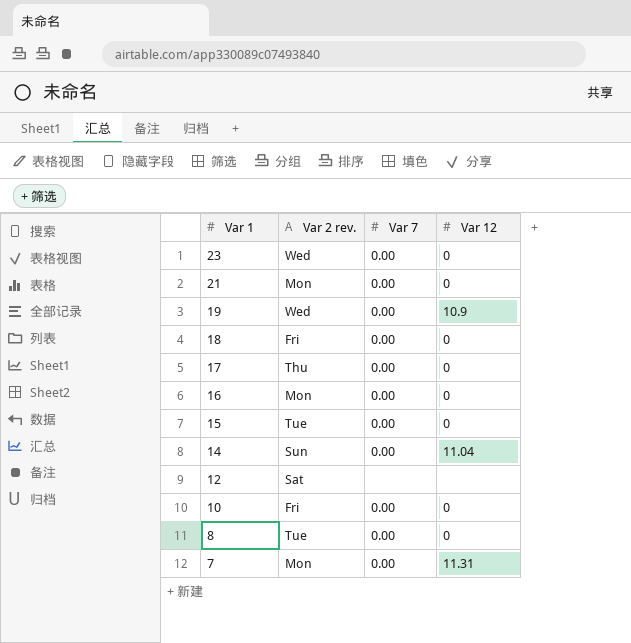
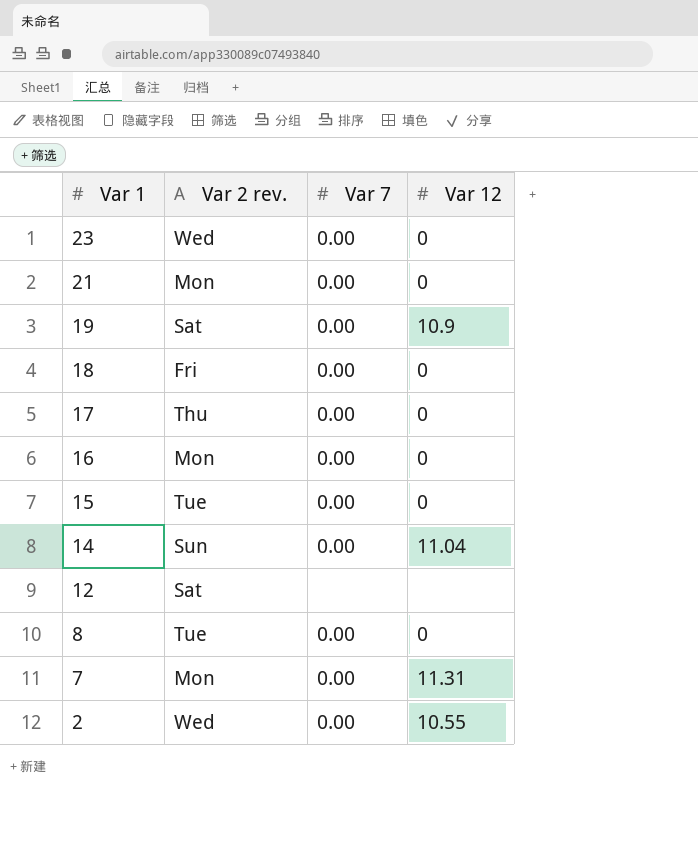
row 10: Fri | 0.00 | 0 -> none
19 | Var 2 rev.: Wed -> Sat
row 2: none -> Wed | 0.00 | 10.55

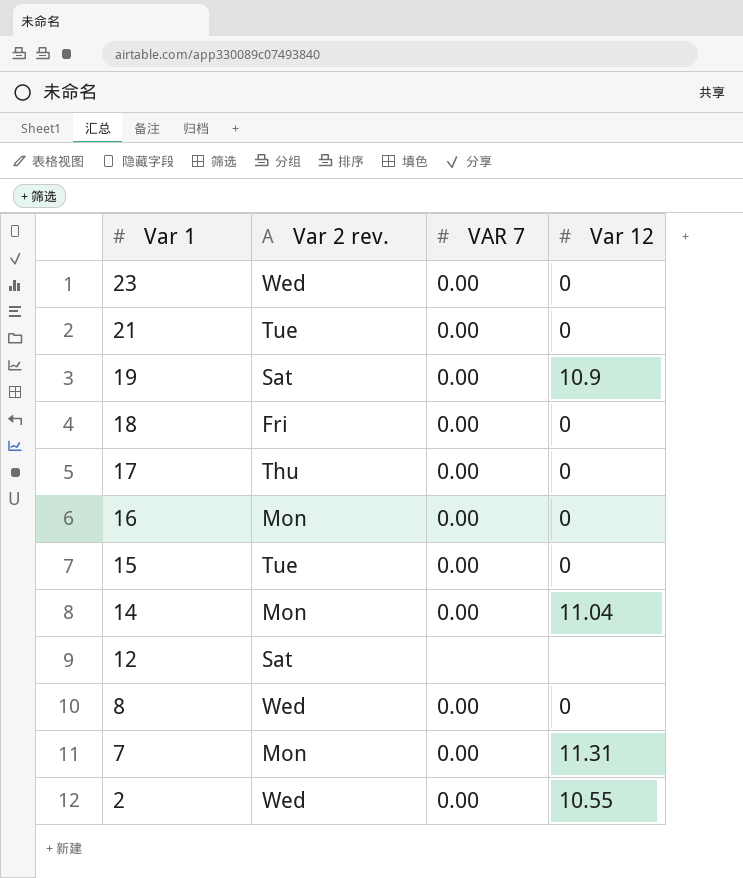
column name: Var 7 -> VAR 7
21 | Var 2 rev.: Mon -> Tue
14 | Var 2 rev.: Sun -> Mon
8 | Var 2 rev.: Tue -> Wed

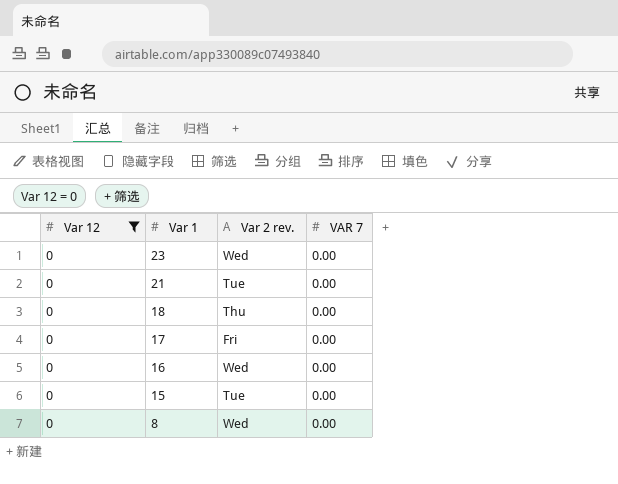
filter: none -> Var 12 = 0
column Var 12 | position: 4 -> 1
18 | Var 2 rev.: Fri -> Thu
17 | Var 2 rev.: Thu -> Fri
16 | Var 2 rev.: Mon -> Wed

